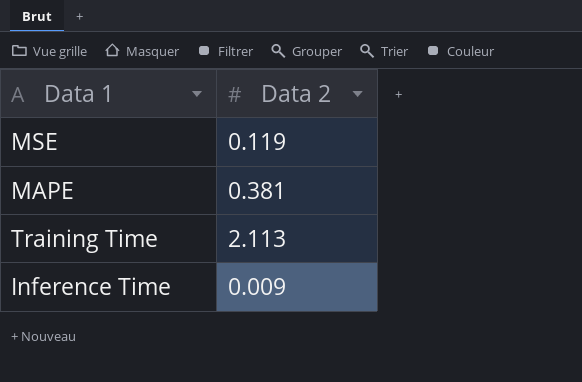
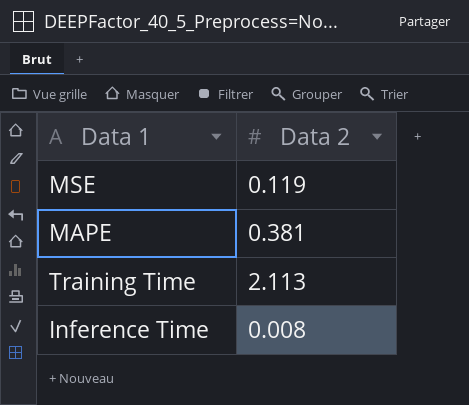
Inference Time | Data 2: 0.009 -> 0.008

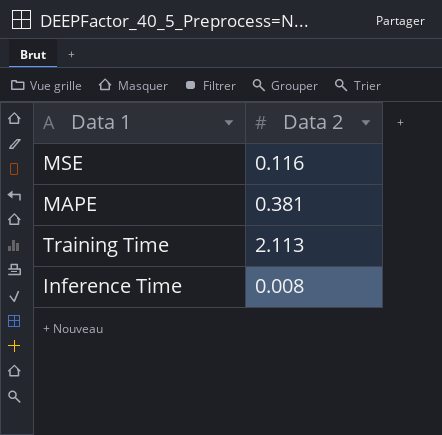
MSE | Data 2: 0.119 -> 0.116

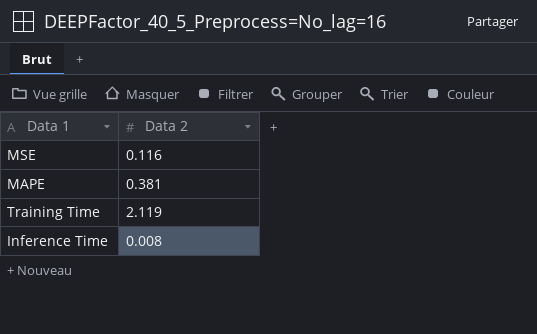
Training Time | Data 2: 2.113 -> 2.119

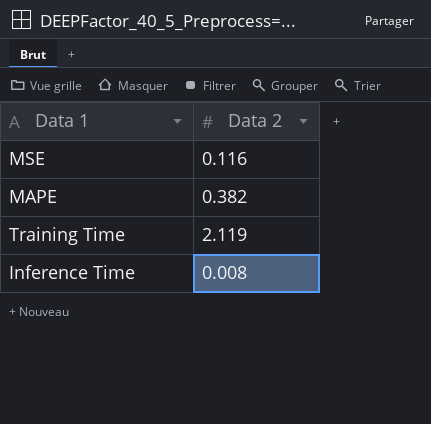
MAPE | Data 2: 0.381 -> 0.382

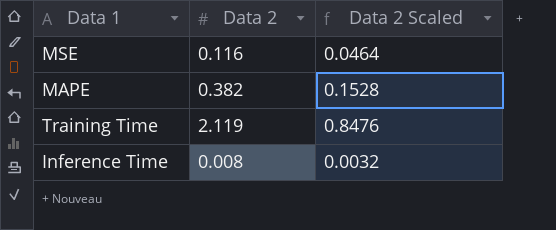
column Data 2 Scaled | formula: none -> [Data 2] * 0.4

